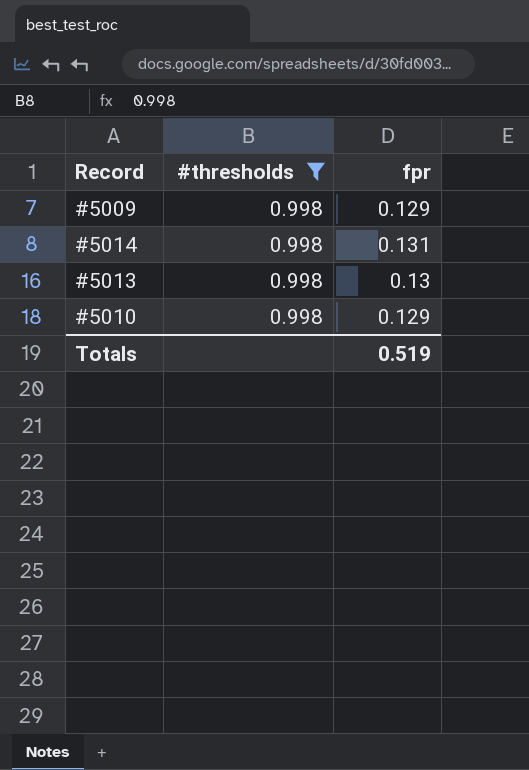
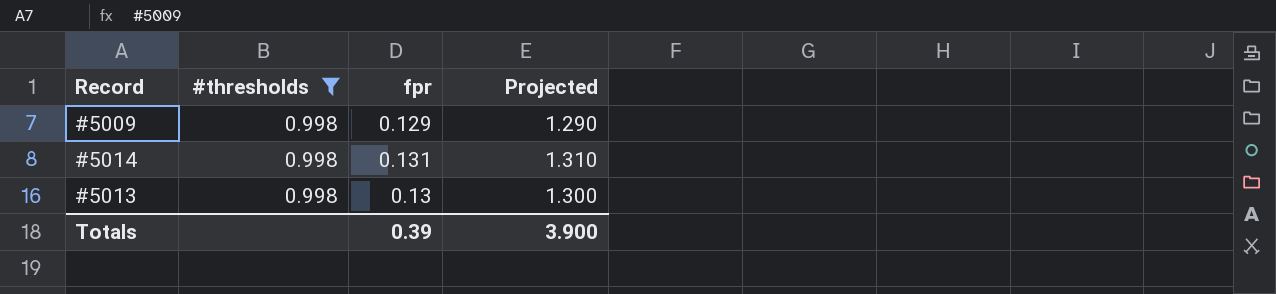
column Projected | formula: none -> [fpr] * 10
row #5010: 0.998 | 0.129 -> none
Totals | fpr: 0.519 -> 0.39

